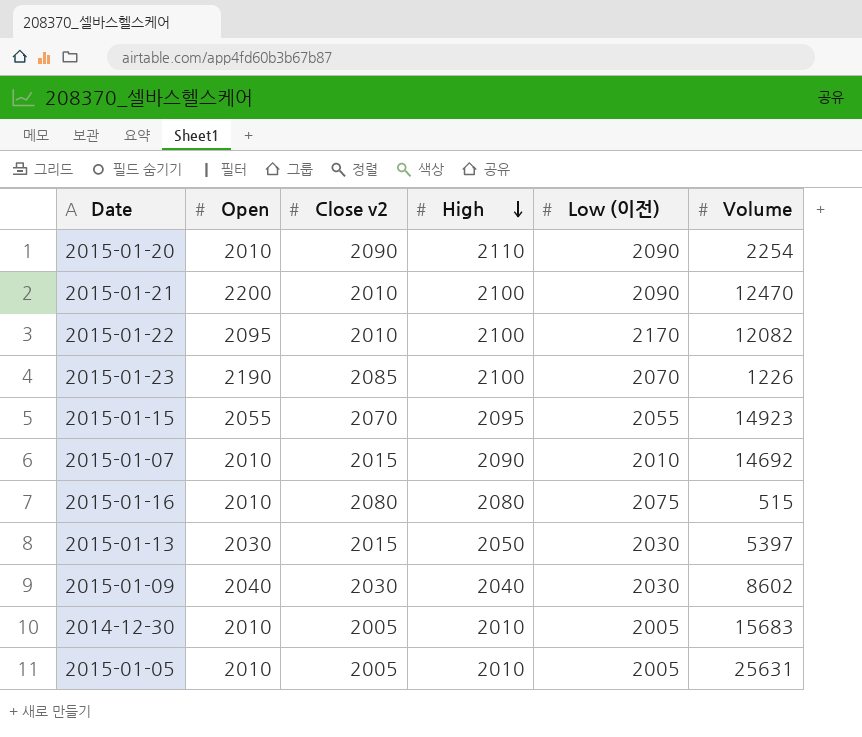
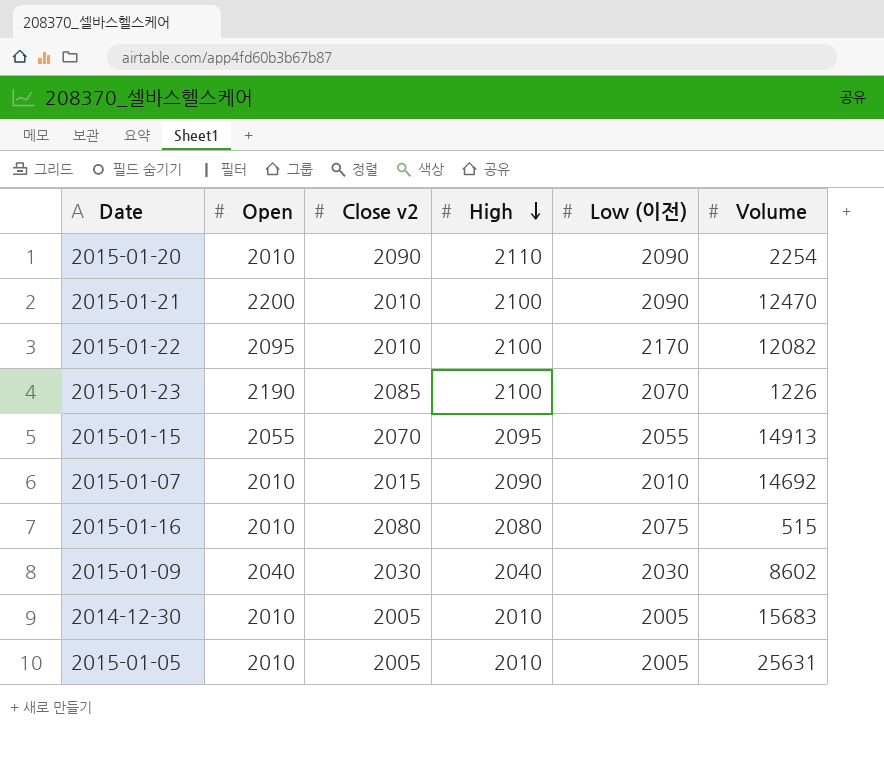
row 2015-01-13: 2030 | 2015 | 2050 | 2030 | 5397 -> none
2015-01-15 | Volume: 14923 -> 14913

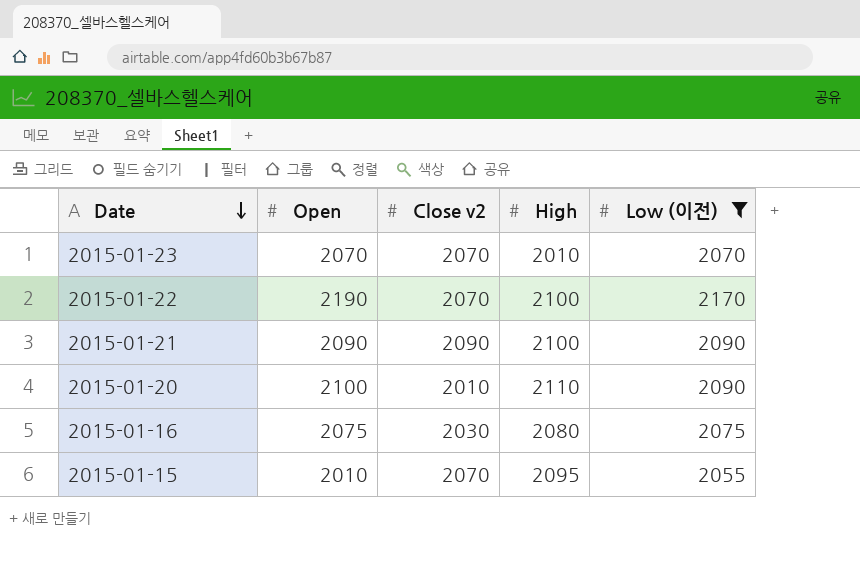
filter: none -> Low (이전) >= 2055
row order: High descending -> Date descending
column Volume | position: 6 -> none
2015-01-23 | Open: 2190 -> 2070
2015-01-23 | Close v2: 2085 -> 2070
2015-01-23 | High: 2100 -> 2010
2015-01-22 | Open: 2095 -> 2190
2015-01-22 | Close v2: 2010 -> 2070
2015-01-21 | Open: 2200 -> 2090
2015-01-21 | Close v2: 2010 -> 2090
2015-01-20 | Open: 2010 -> 2100
2015-01-20 | Close v2: 2090 -> 2010
2015-01-16 | Open: 2010 -> 2075
2015-01-16 | Close v2: 2080 -> 2030
2015-01-15 | Open: 2055 -> 2010

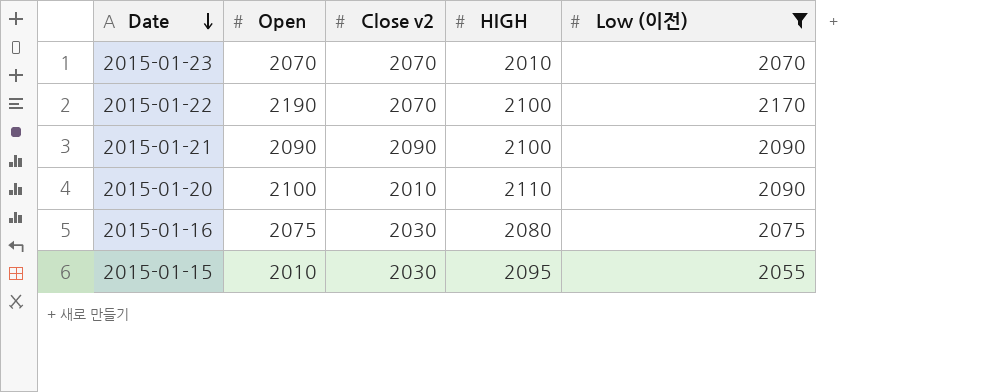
column name: High -> HIGH
2015-01-15 | Close v2: 2070 -> 2030

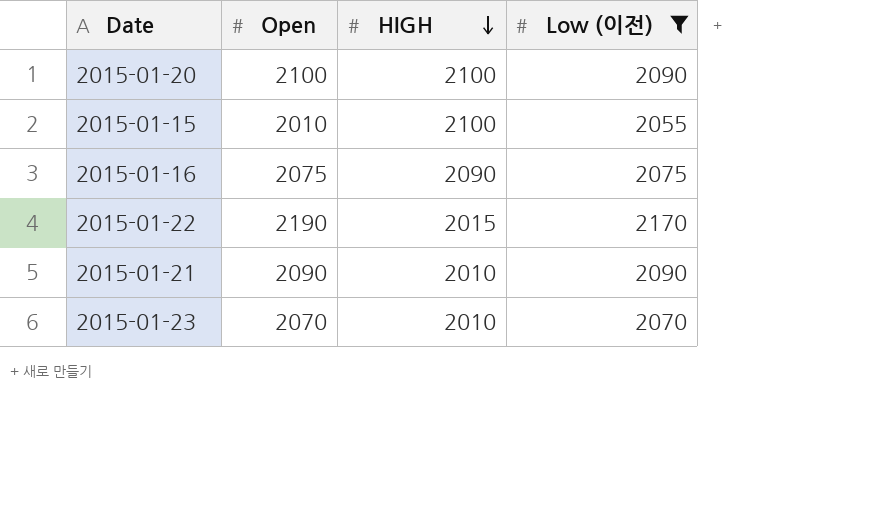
row order: Date descending -> HIGH descending
column Close v2 | position: 3 -> none
2015-01-20 | HIGH: 2110 -> 2100
2015-01-15 | HIGH: 2095 -> 2100
2015-01-16 | HIGH: 2080 -> 2090
2015-01-22 | HIGH: 2100 -> 2015
2015-01-21 | HIGH: 2100 -> 2010

